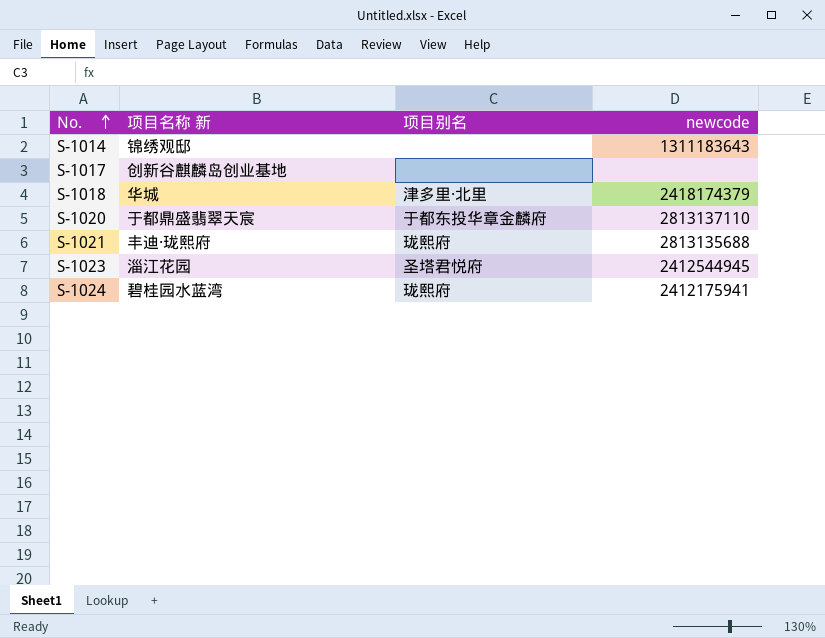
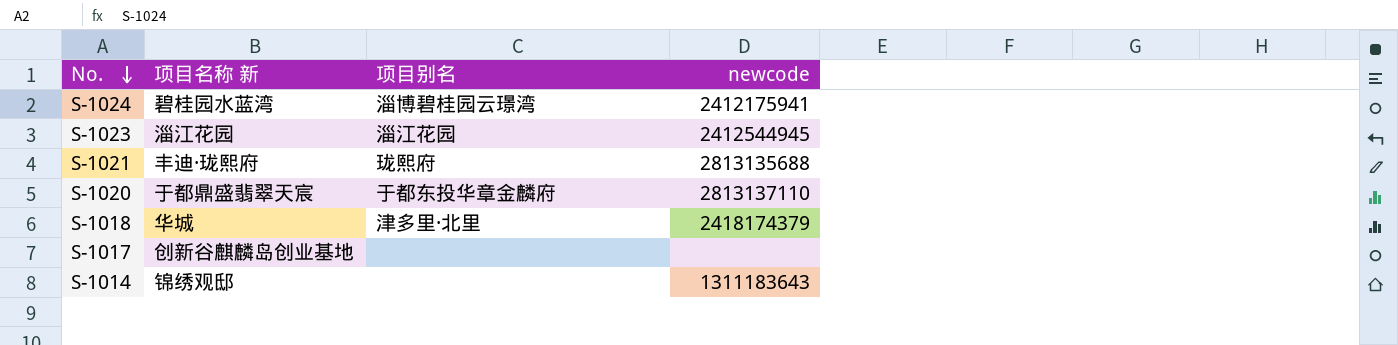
row order: No. ascending -> No. descending
S-1024 | 项目别名: 珑熙府 -> 淄博碧桂园云璟湾
S-1023 | 项目别名: 圣塔君悦府 -> 淄江花园

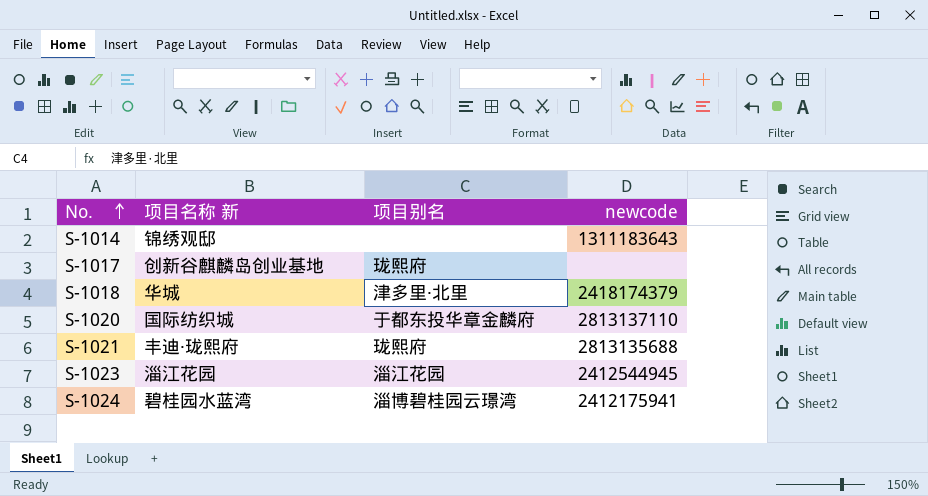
row order: No. descending -> No. ascending
S-1017 | 项目别名: none -> 珑熙府
S-1020 | 项目名称 新: 于都鼎盛翡翠天宸 -> 国际纺织城

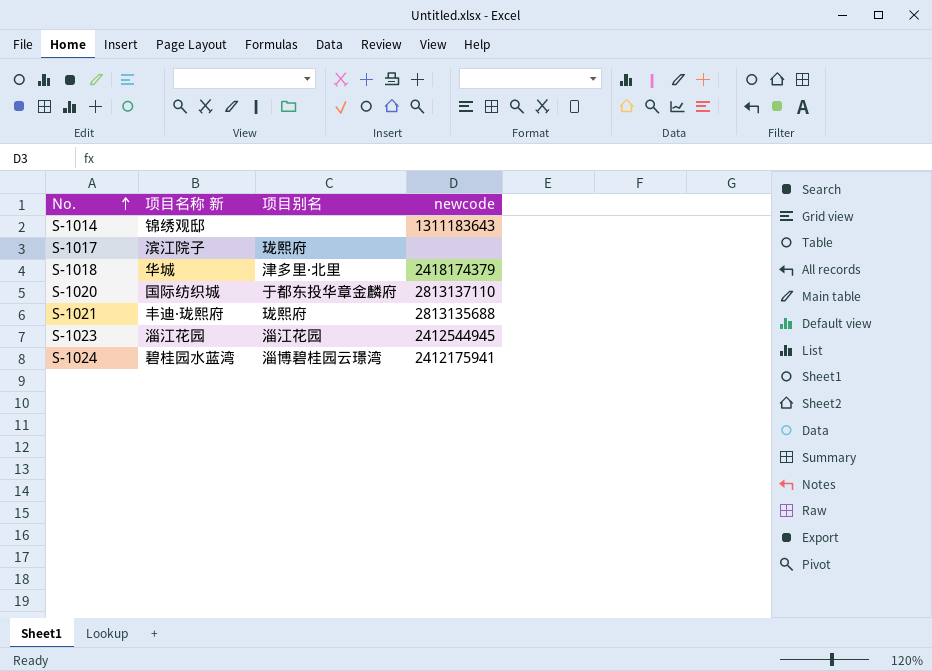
S-1017 | 项目名称 新: 创新谷麒麟岛创业基地 -> 滨江院子

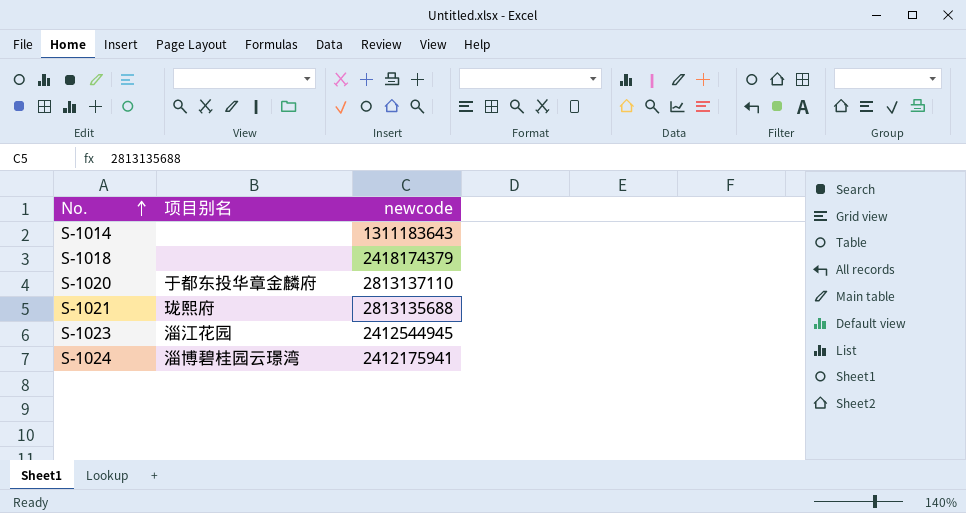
column 项目名称 新 | position: 2 -> none
row S-1017: 滨江院子 | 珑熙府 | none -> none
S-1018 | 项目别名: 津多里·北里 -> none

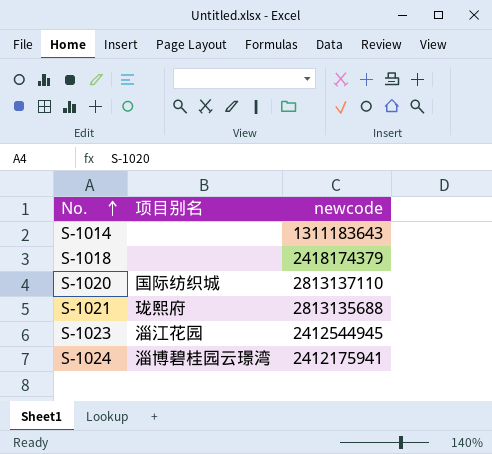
S-1020 | 项目别名: 于都东投华章金麟府 -> 国际纺织城

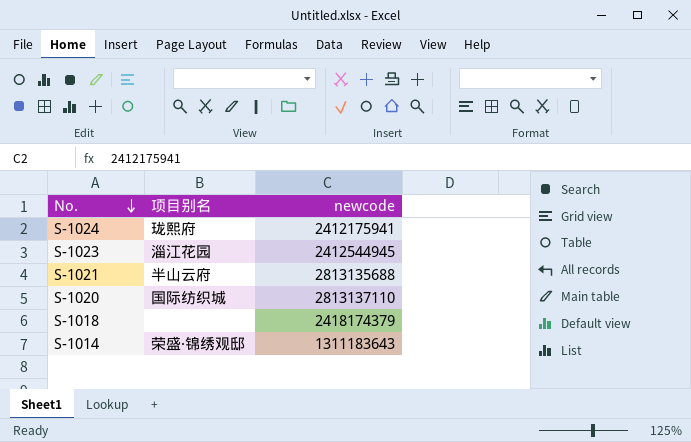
row order: No. ascending -> No. descending
S-1024 | 项目别名: 淄博碧桂园云璟湾 -> 珑熙府
S-1021 | 项目别名: 珑熙府 -> 半山云府
S-1014 | 项目别名: none -> 荣盛·锦绣观邸

